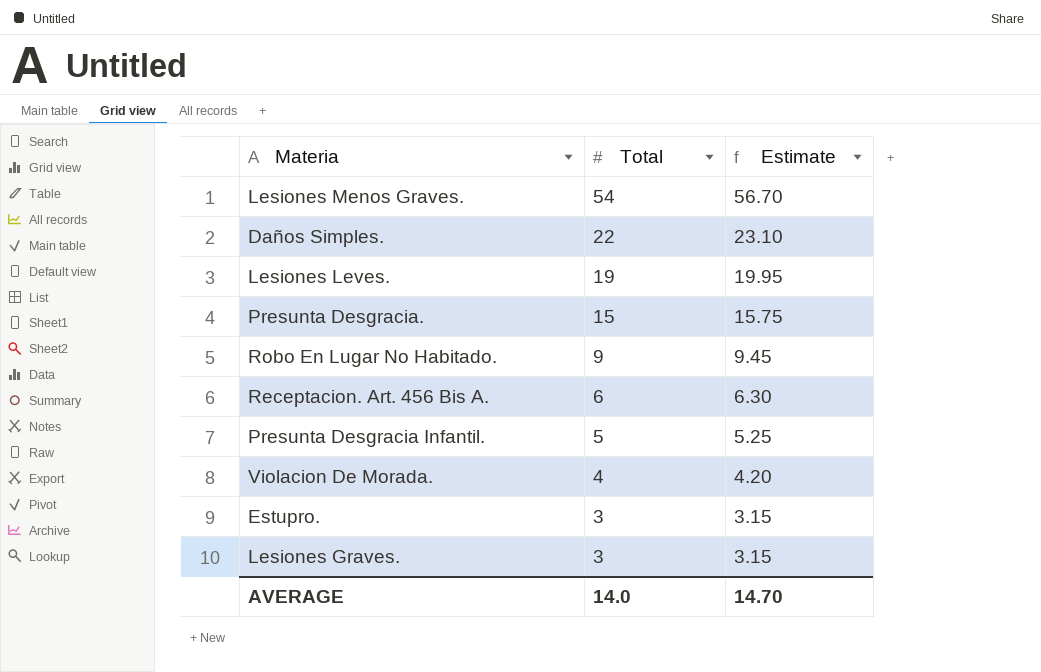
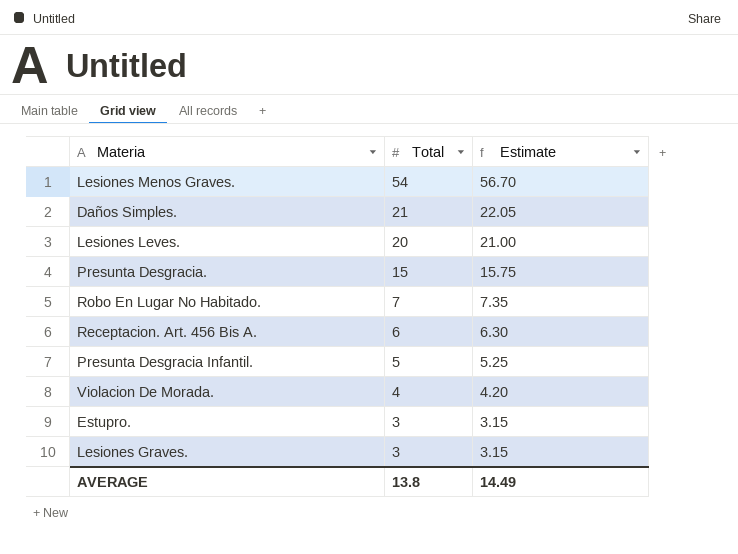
Daños Simples. | Total: 22 -> 21
Daños Simples. | Estimate: 23.10 -> 22.05
Lesiones Leves. | Total: 19 -> 20
Lesiones Leves. | Estimate: 19.95 -> 21.00
Robo En Lugar No Habitado. | Total: 9 -> 7
Robo En Lugar No Habitado. | Estimate: 9.45 -> 7.35
AVERAGE | Total: 14.0 -> 13.8
AVERAGE | Estimate: 14.70 -> 14.49

